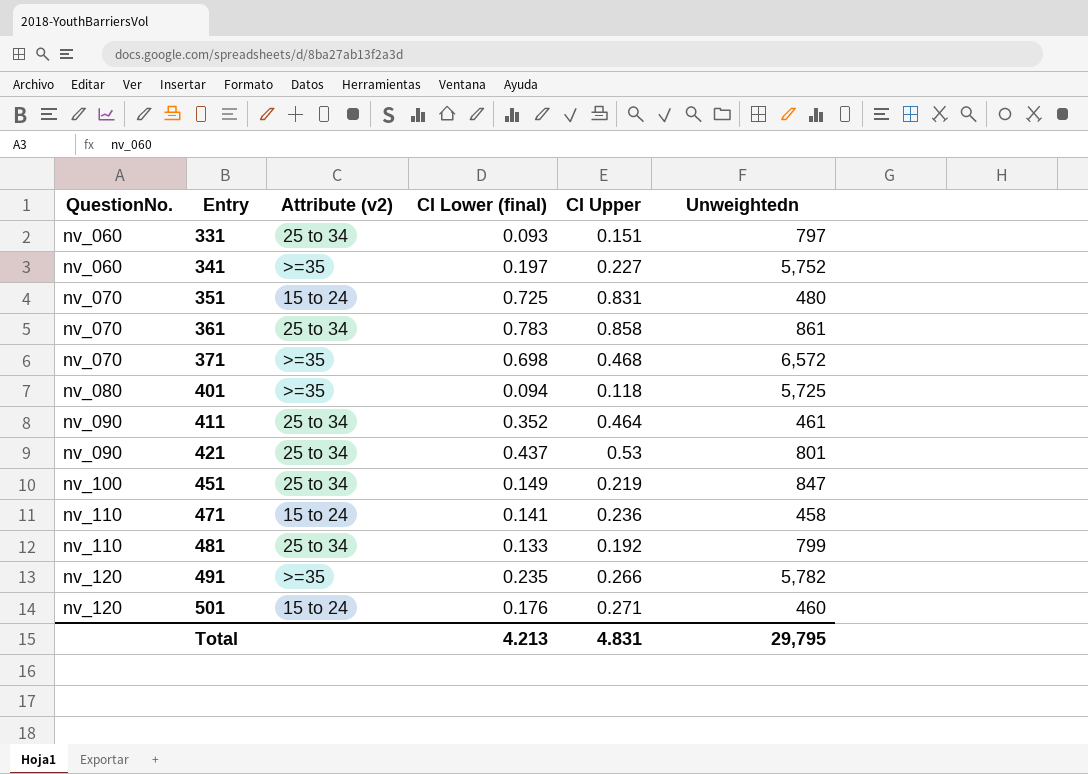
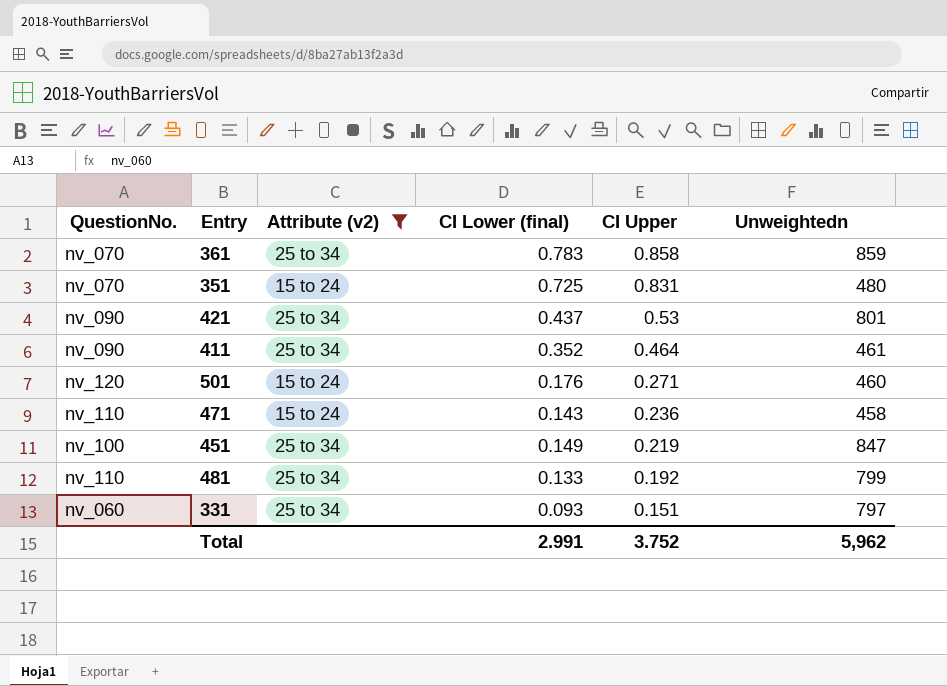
filter: none -> Attribute (v2) != >=35
row order: QuestionNo. ascending -> CI Upper descending
361 | Unweightedn: 861 -> 859
471 | CI Lower (final): 0.141 -> 0.143
Total | CI Lower (final): 4.213 -> 2.991
Total | CI Upper: 4.831 -> 3.752
Total | Unweightedn: 29,795 -> 5,962

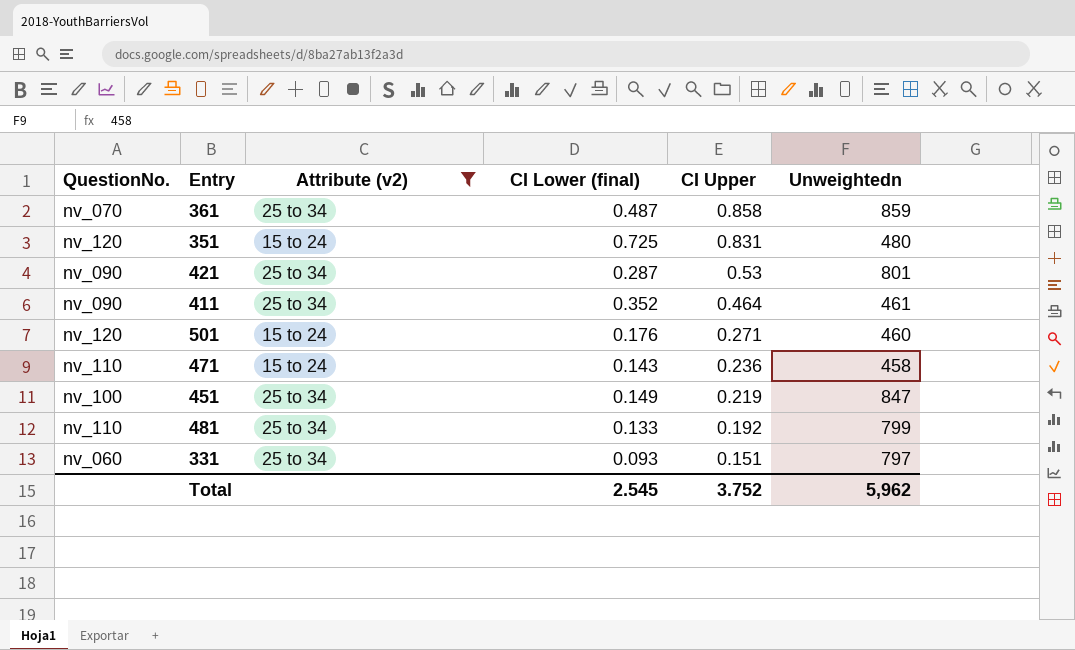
361 | CI Lower (final): 0.783 -> 0.487
351 | QuestionNo.: nv_070 -> nv_120
421 | CI Lower (final): 0.437 -> 0.287
Total | CI Lower (final): 2.991 -> 2.545

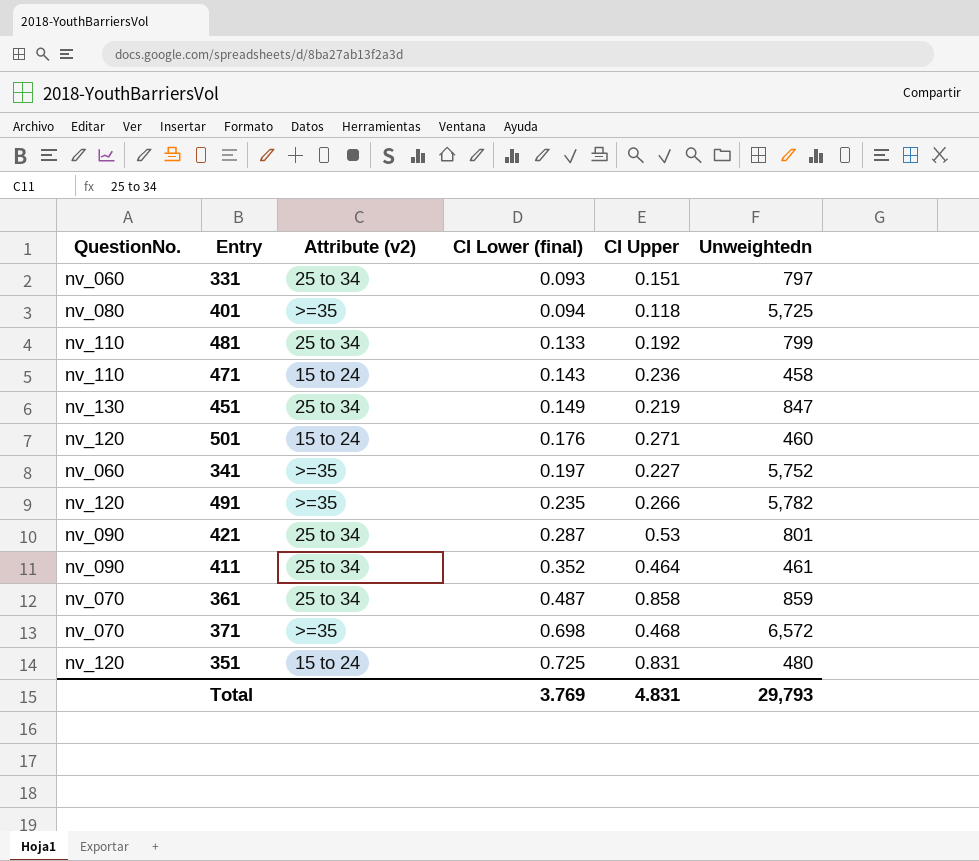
filter: Attribute (v2) != >=35 -> none
row order: CI Upper descending -> CI Lower (final) ascending
451 | QuestionNo.: nv_100 -> nv_130
Total | CI Lower (final): 2.545 -> 3.769
Total | CI Upper: 3.752 -> 4.831
Total | Unweightedn: 5,962 -> 29,793

